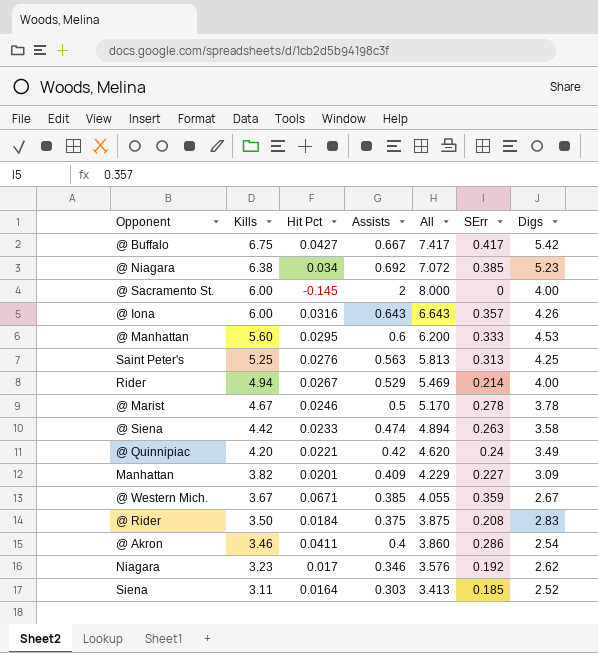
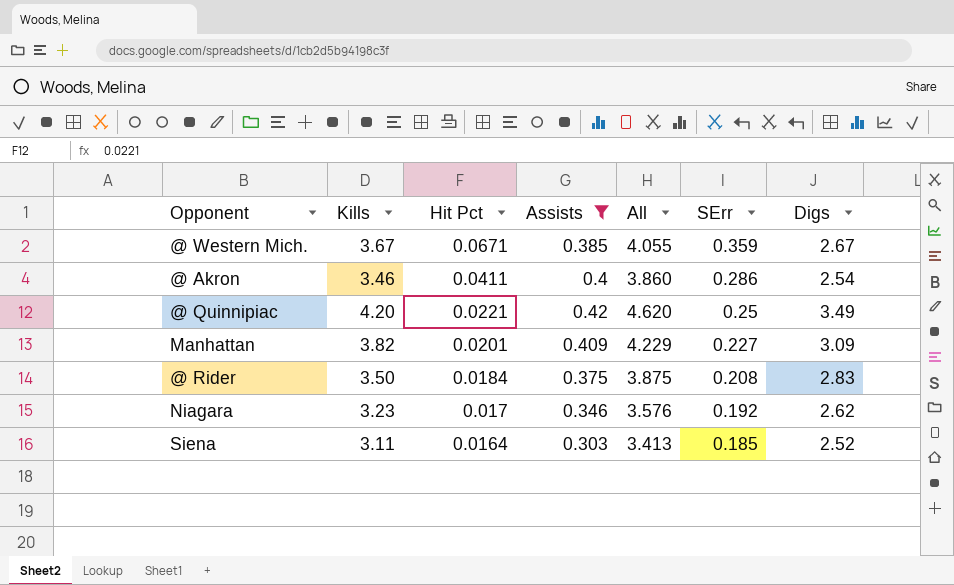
filter: none -> Assists <= 0.42
row order: Kills descending -> Hit Pct descending
@ Quinnipiac | SErr: 0.24 -> 0.25

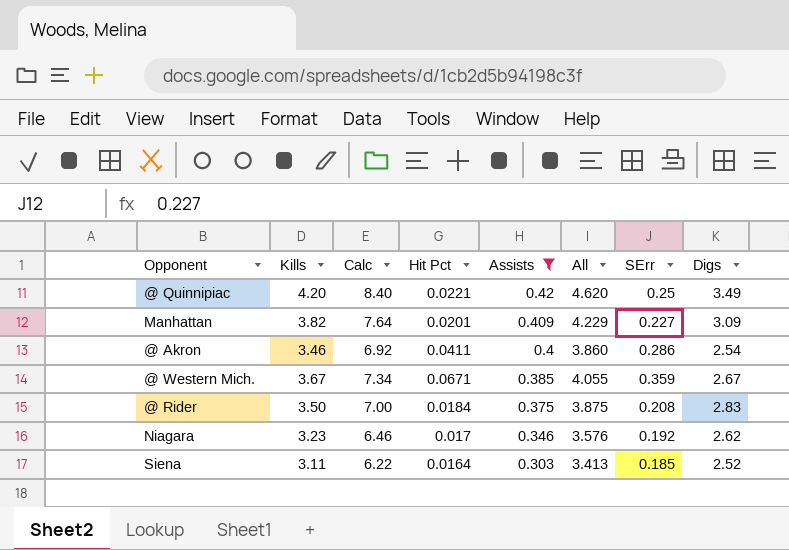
row order: Hit Pct descending -> Assists descending
column Calc | formula: none -> [Kills] * 2

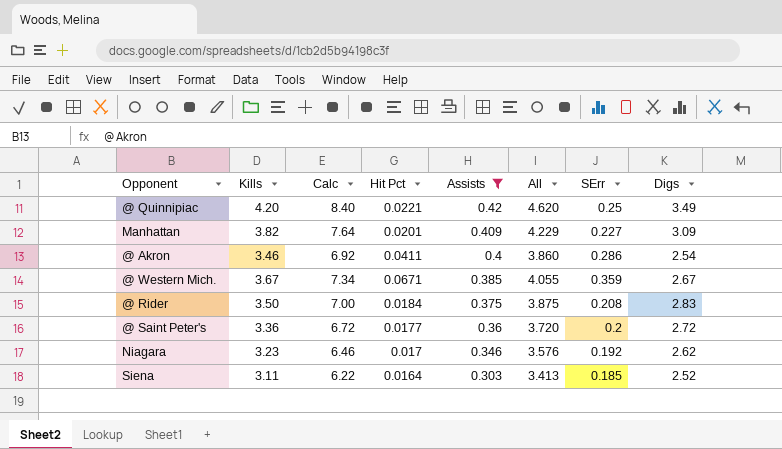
row @ Saint Peter's: none -> 3.36 | 6.72 | 0.0177 | 0.36 | 3.720 | 0.2 | 2.72

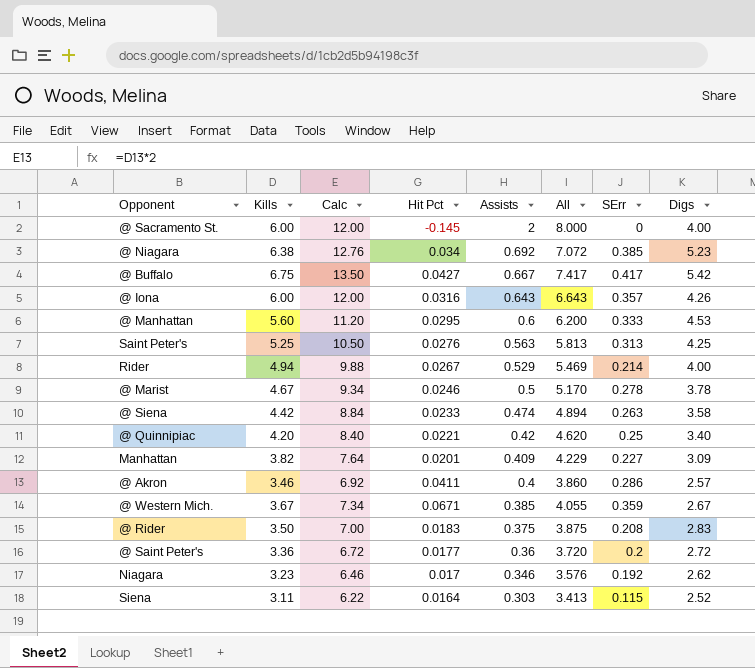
filter: Assists <= 0.42 -> none
@ Quinnipiac | Digs: 3.49 -> 3.40
@ Akron | Digs: 2.54 -> 2.57
@ Rider | Hit Pct: 0.0184 -> 0.0183
Siena | SErr: 0.185 -> 0.115

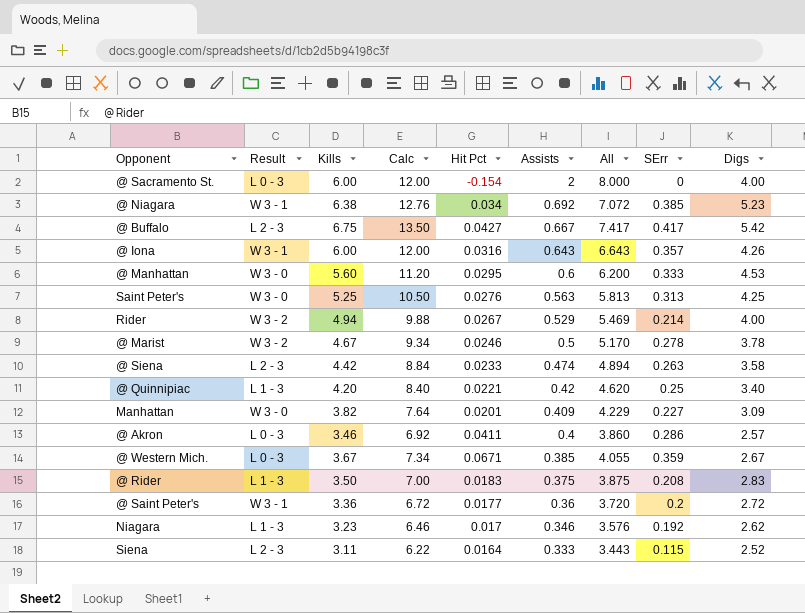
column Result | position: none -> 2
@ Sacramento St. | Hit Pct: -0.145 -> -0.154
Siena | Assists: 0.303 -> 0.333
Siena | All: 3.413 -> 3.443

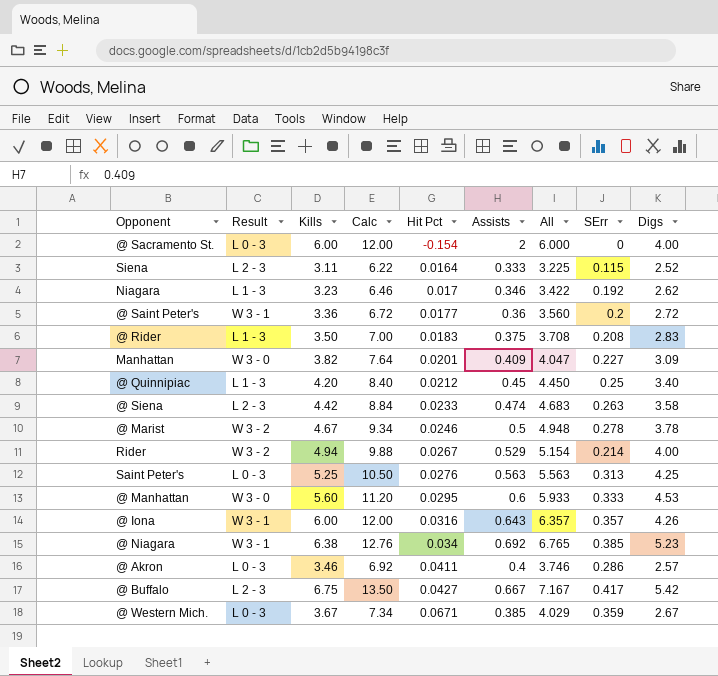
row order: Assists descending -> Hit Pct ascending
column All | formula: [Kills] + [Assists] -> [Kills] + [SErr]
@ Quinnipiac | Hit Pct: 0.0221 -> 0.0212
@ Quinnipiac | Assists: 0.42 -> 0.45
Saint Peter's | Result: W 3 - 0 -> L 0 - 3

